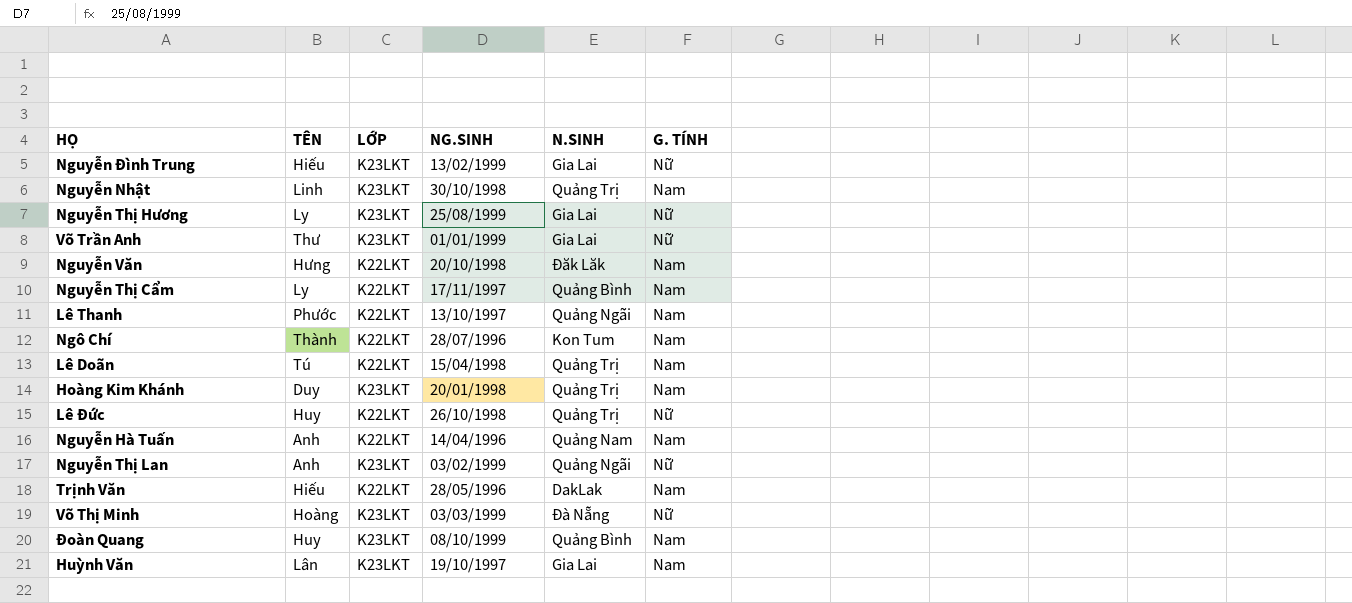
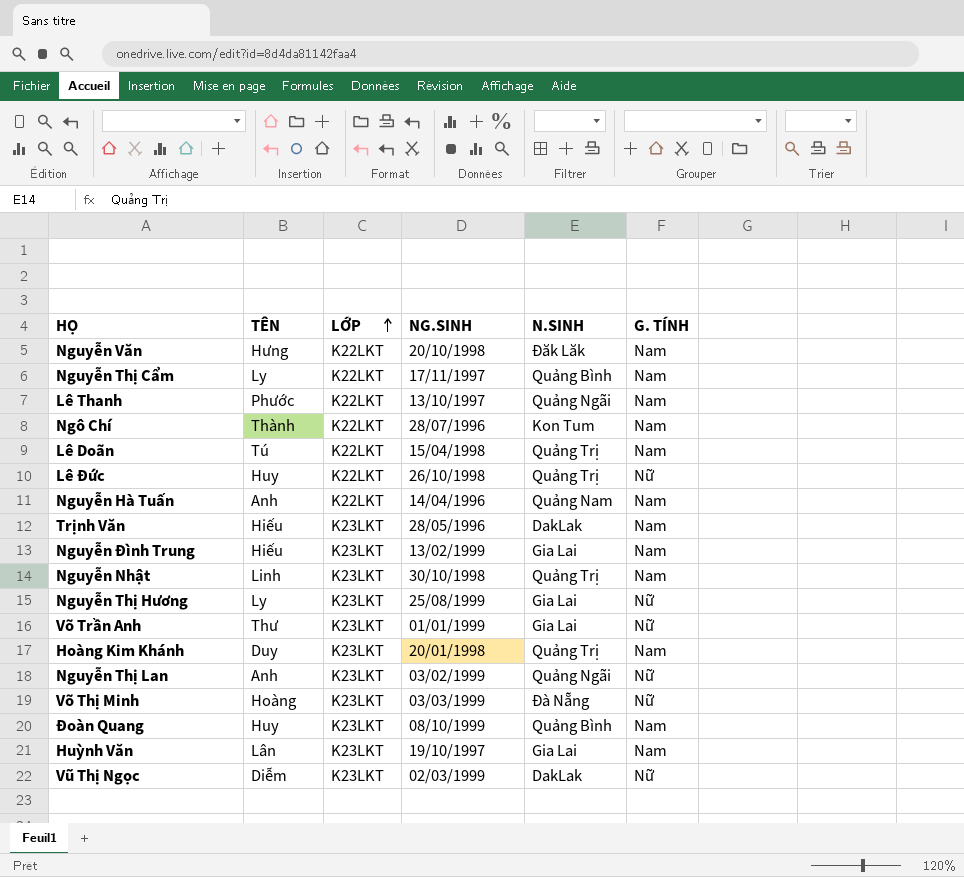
row order: none -> LỚP ascending
Trịnh Văn | LỚP: K22LKT -> K23LKT
Nguyễn Đình Trung | G. TÍNH: Nữ -> Nam
row Vũ Thị Ngọc: none -> Diễm | K23LKT | 02/03/1999 | DakLak | Nữ

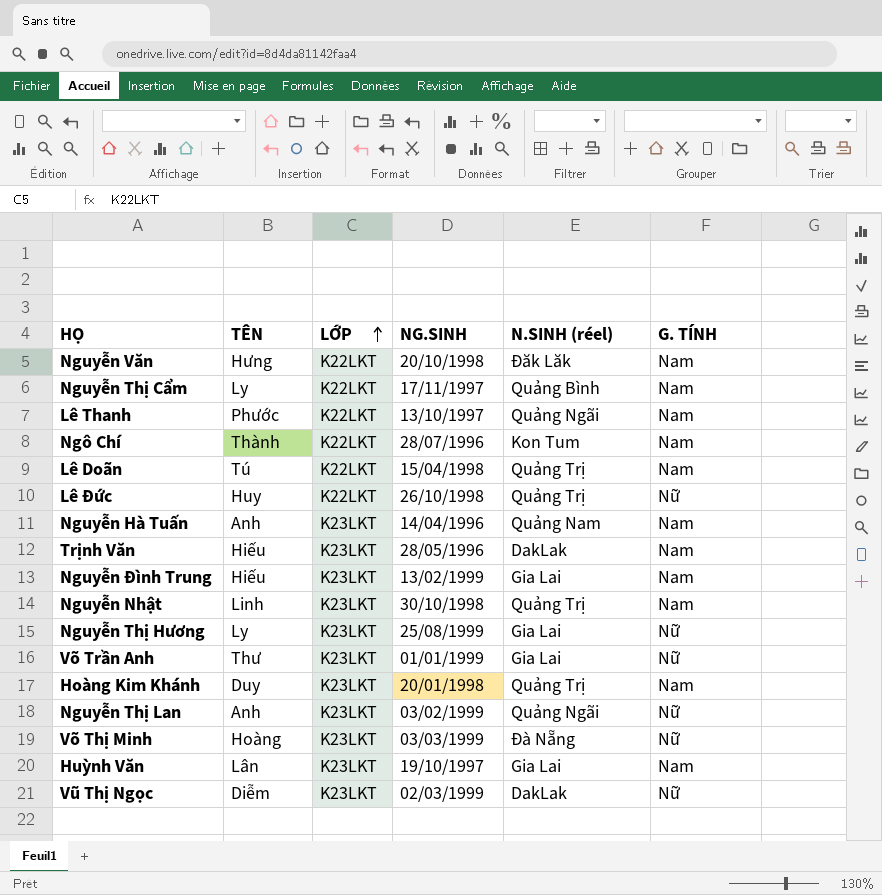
column name: N.SINH -> N.SINH (réel)
row Đoàn Quang: Huy | K23LKT | 08/10/1999 | Quảng Bình | Nam -> none
Nguyễn Hà Tuấn | LỚP: K22LKT -> K23LKT

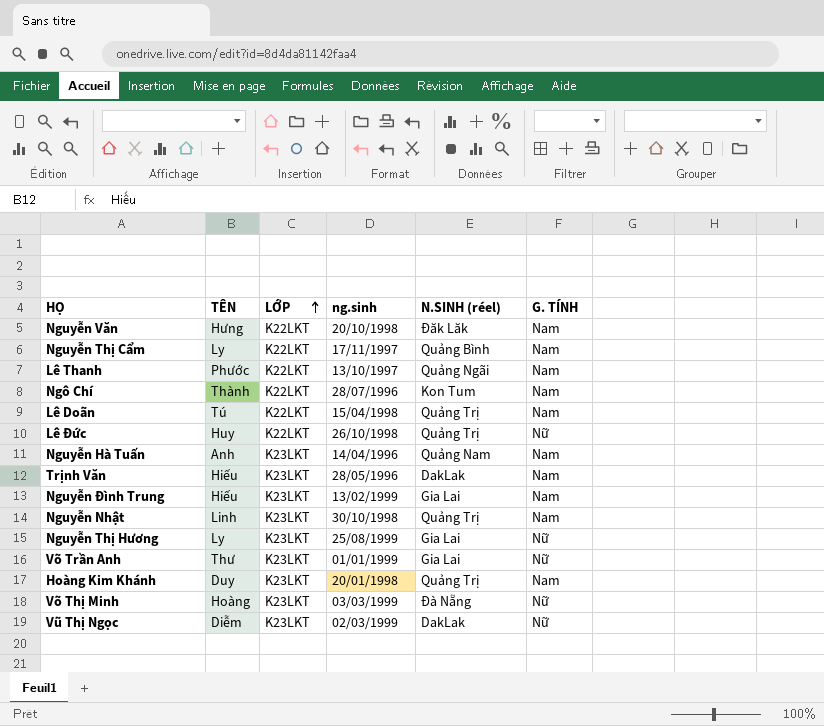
column name: NG.SINH -> ng.sinh
row Nguyễn Thị Lan: Anh | K23LKT | 03/02/1999 | Quảng Ngãi | Nữ -> none
row Huỳnh Văn: Lân | K23LKT | 19/10/1997 | Gia Lai | Nam -> none

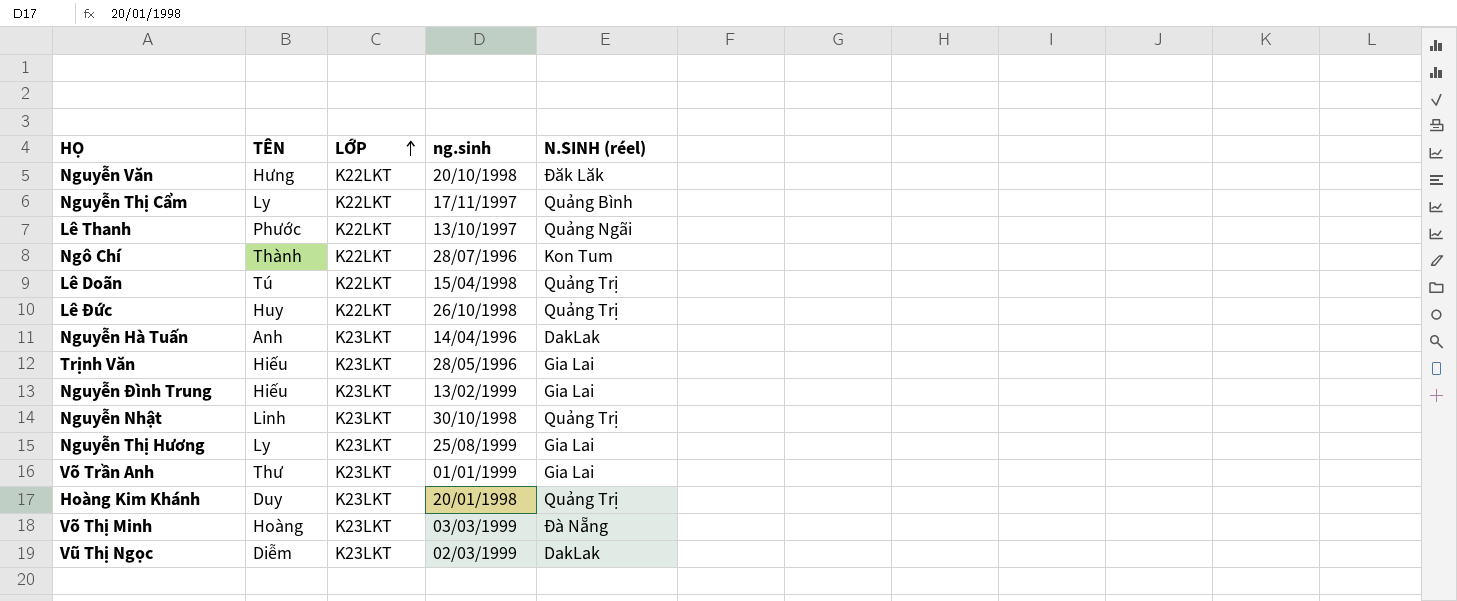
column G. TÍNH | position: 6 -> none
Nguyễn Hà Tuấn | N.SINH (réel): Quảng Nam -> DakLak
Trịnh Văn | N.SINH (réel): DakLak -> Gia Lai

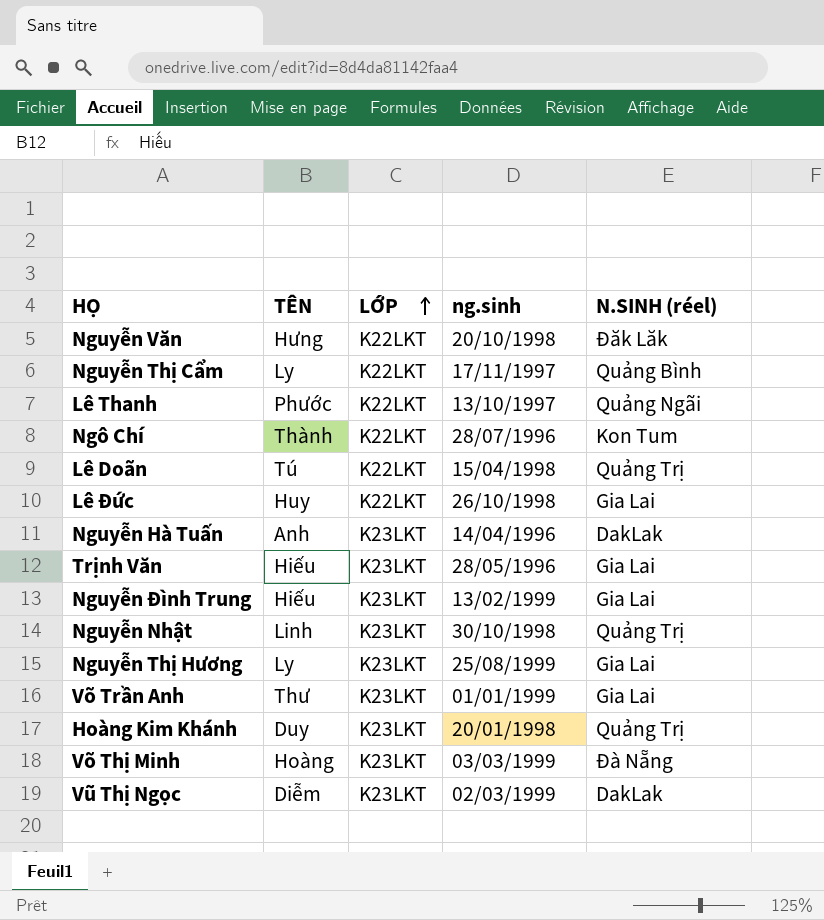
Lê Đức | N.SINH (réel): Quảng Trị -> Gia Lai

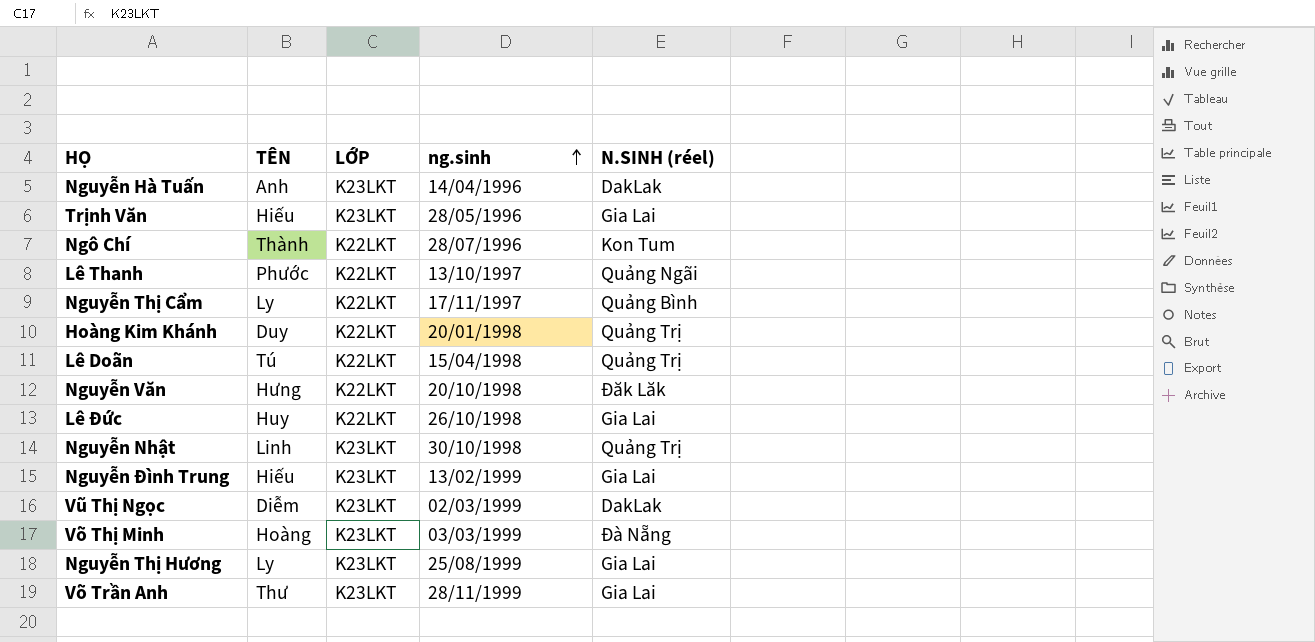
row order: LỚP ascending -> ng.sinh ascending
Hoàng Kim Khánh | LỚP: K23LKT -> K22LKT
Võ Trần Anh | ng.sinh: 01/01/1999 -> 28/11/1999

